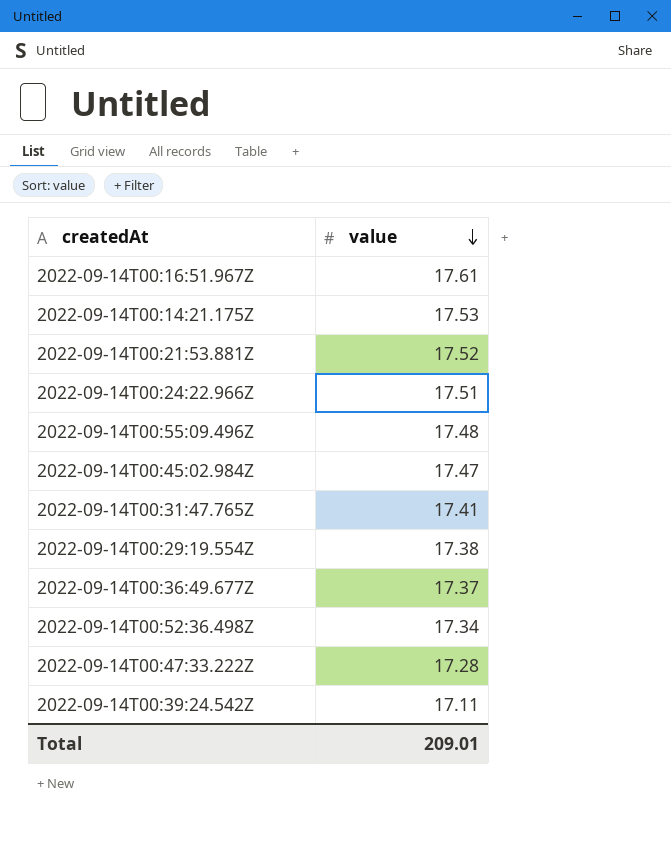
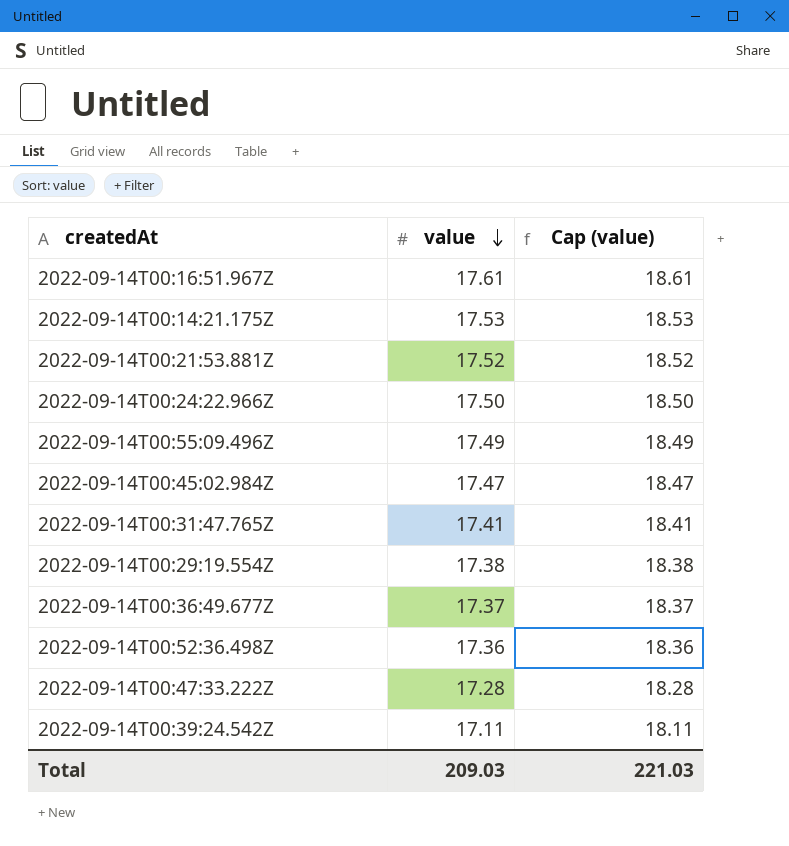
column Cap (value) | formula: none -> [value] + 1
2022-09-14T00:24:22.966Z | value: 17.51 -> 17.50
2022-09-14T00:55:09.496Z | value: 17.48 -> 17.49
2022-09-14T00:52:36.498Z | value: 17.34 -> 17.36
Total | value: 209.01 -> 209.03

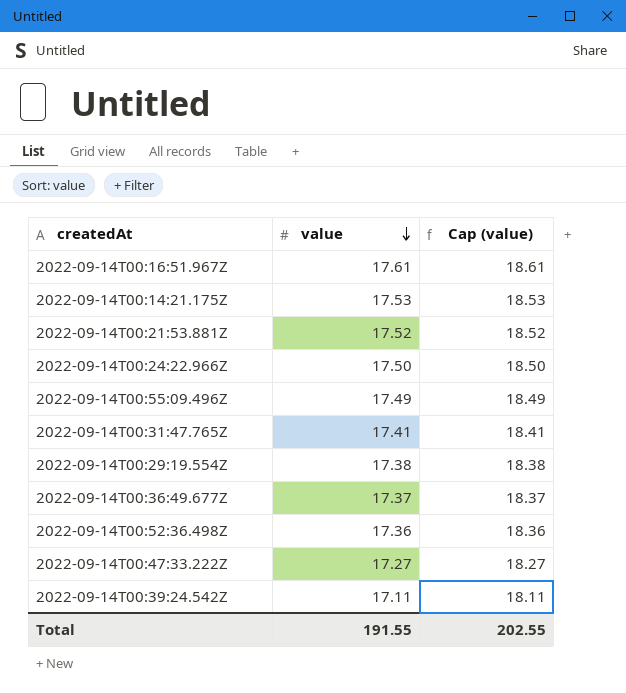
row 2022-09-14T00:45:02.984Z: 17.47 | 18.47 -> none
2022-09-14T00:47:33.222Z | value: 17.28 -> 17.27
2022-09-14T00:47:33.222Z | Cap (value): 18.28 -> 18.27
Total | value: 209.03 -> 191.55
Total | Cap (value): 221.03 -> 202.55

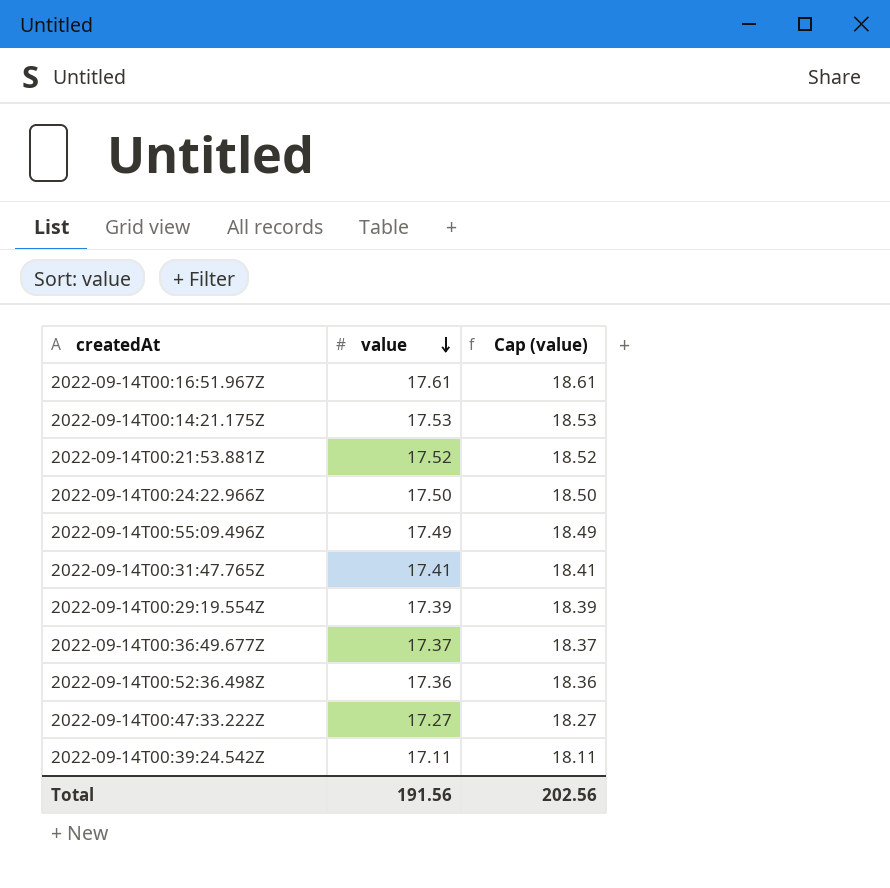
2022-09-14T00:29:19.554Z | value: 17.38 -> 17.39
2022-09-14T00:29:19.554Z | Cap (value): 18.38 -> 18.39
Total | value: 191.55 -> 191.56
Total | Cap (value): 202.55 -> 202.56

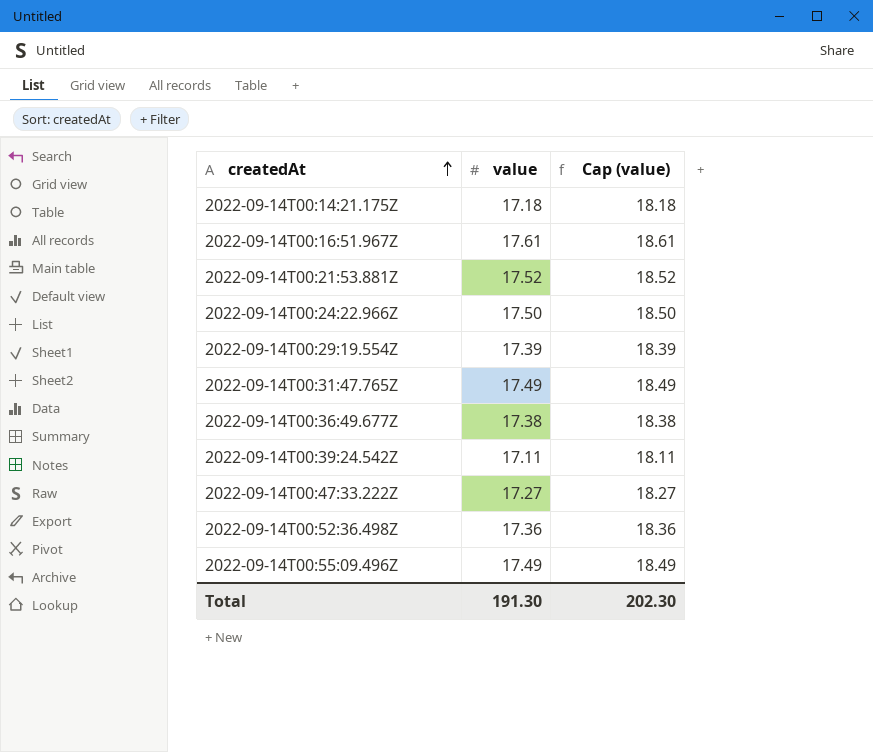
row order: value descending -> createdAt ascending
2022-09-14T00:14:21.175Z | value: 17.53 -> 17.18
2022-09-14T00:14:21.175Z | Cap (value): 18.53 -> 18.18
2022-09-14T00:31:47.765Z | value: 17.41 -> 17.49
2022-09-14T00:31:47.765Z | Cap (value): 18.41 -> 18.49
2022-09-14T00:36:49.677Z | value: 17.37 -> 17.38
2022-09-14T00:36:49.677Z | Cap (value): 18.37 -> 18.38
Total | value: 191.56 -> 191.30
Total | Cap (value): 202.56 -> 202.30

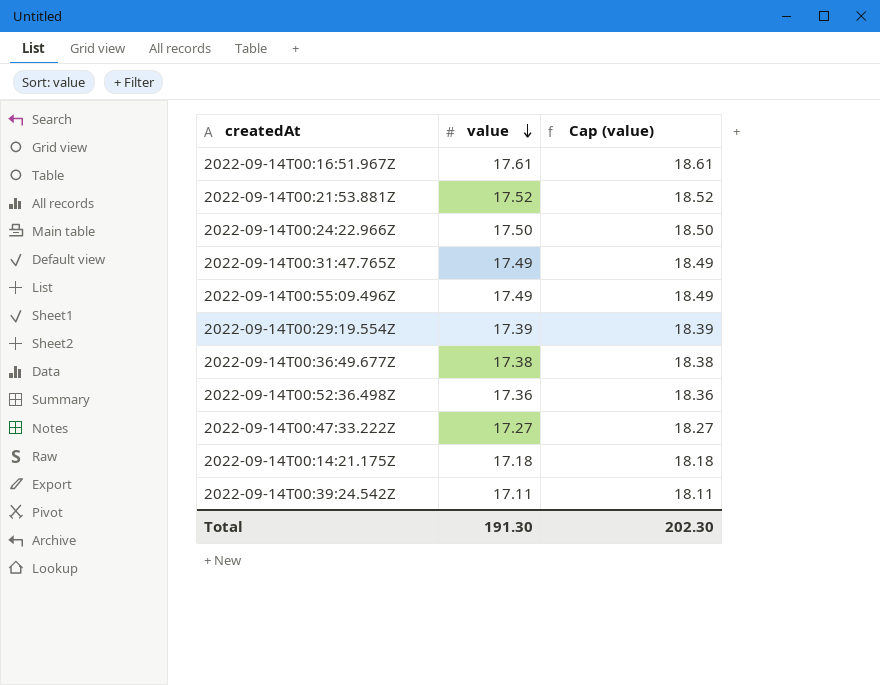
row order: createdAt ascending -> value descending

